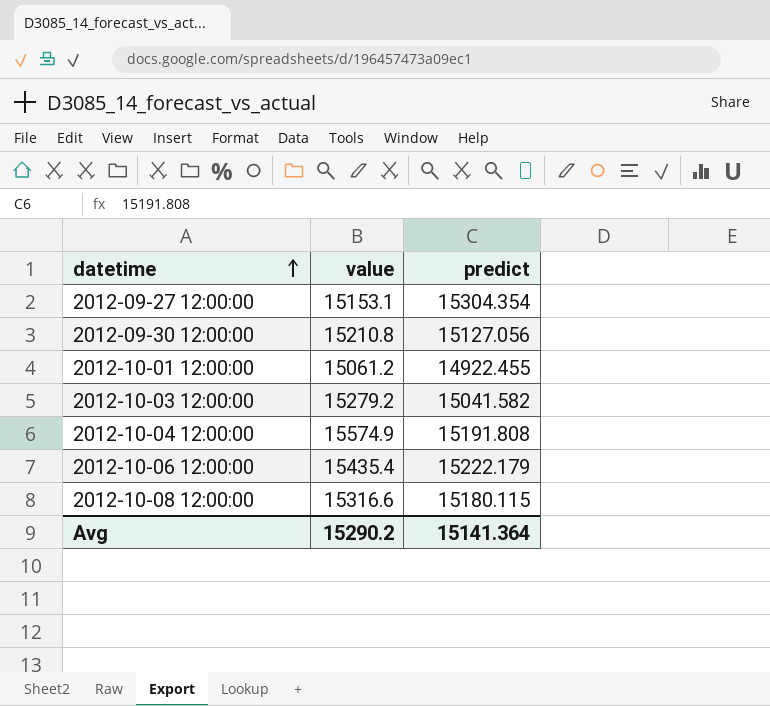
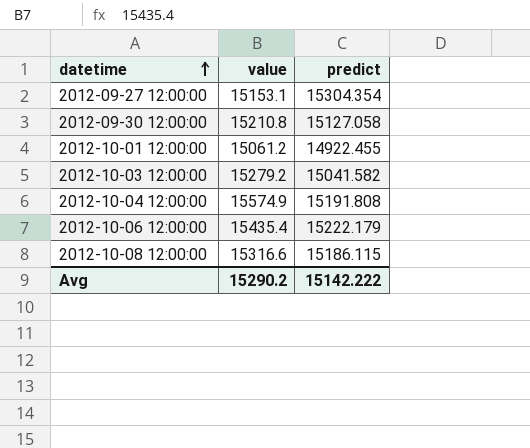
2012-09-30 12:00:00 | predict: 15127.056 -> 15127.058
2012-10-08 12:00:00 | predict: 15180.115 -> 15186.115
Avg | predict: 15141.364 -> 15142.222

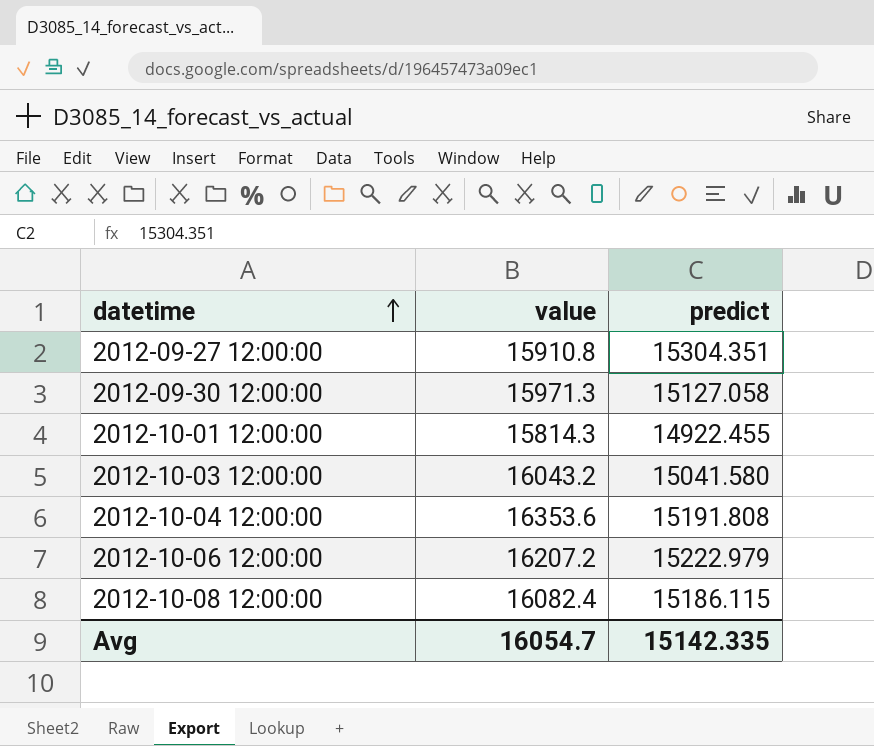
2012-09-27 12:00:00 | value: 15153.1 -> 15910.8
2012-09-27 12:00:00 | predict: 15304.354 -> 15304.351
2012-09-30 12:00:00 | value: 15210.8 -> 15971.3
2012-10-01 12:00:00 | value: 15061.2 -> 15814.3
2012-10-03 12:00:00 | value: 15279.2 -> 16043.2
2012-10-03 12:00:00 | predict: 15041.582 -> 15041.580
2012-10-04 12:00:00 | value: 15574.9 -> 16353.6
2012-10-06 12:00:00 | value: 15435.4 -> 16207.2
2012-10-06 12:00:00 | predict: 15222.179 -> 15222.979
2012-10-08 12:00:00 | value: 15316.6 -> 16082.4
Avg | value: 15290.2 -> 16054.7
Avg | predict: 15142.222 -> 15142.335

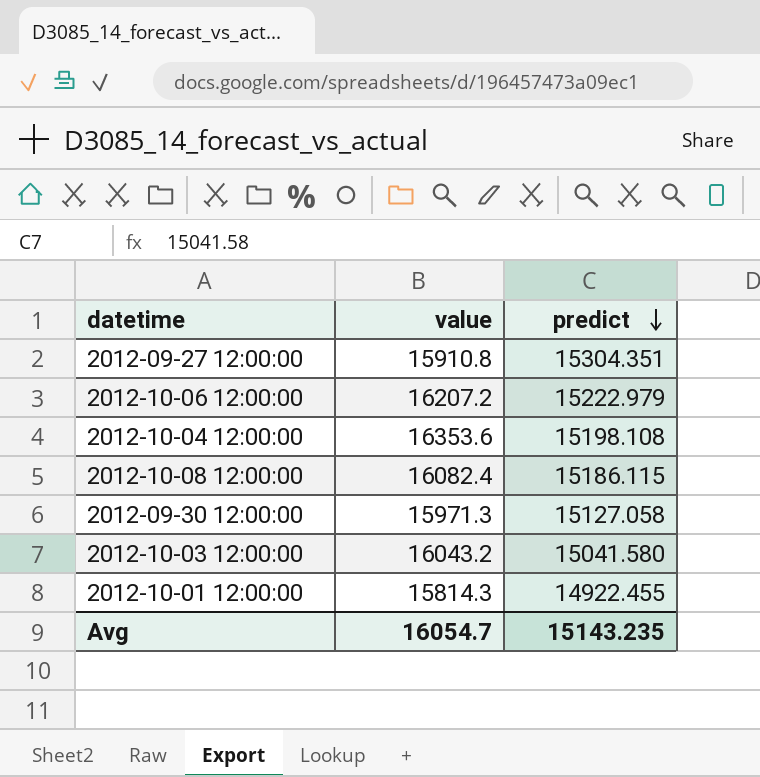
row order: datetime ascending -> predict descending
2012-10-04 12:00:00 | predict: 15191.808 -> 15198.108
Avg | predict: 15142.335 -> 15143.235

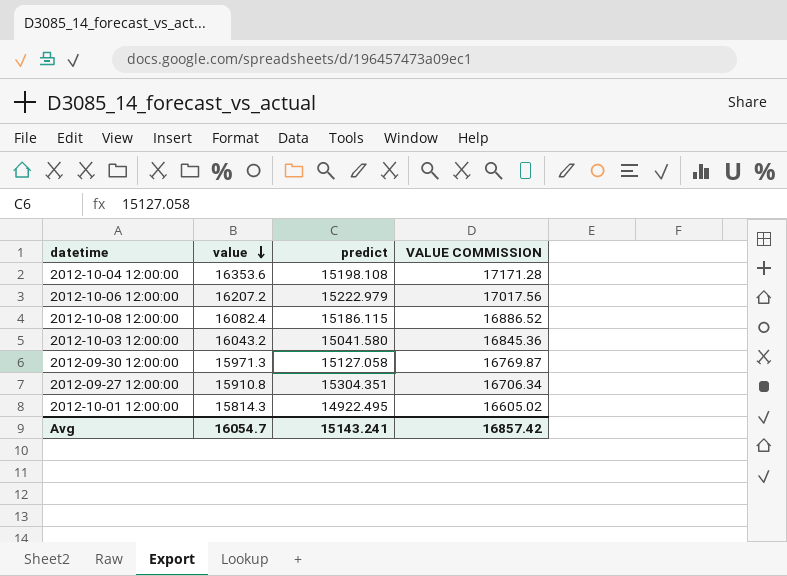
row order: predict descending -> value descending
column VALUE COMMISSION | formula: none -> [value] * 1.05
2012-10-01 12:00:00 | predict: 14922.455 -> 14922.495
Avg | predict: 15143.235 -> 15143.241

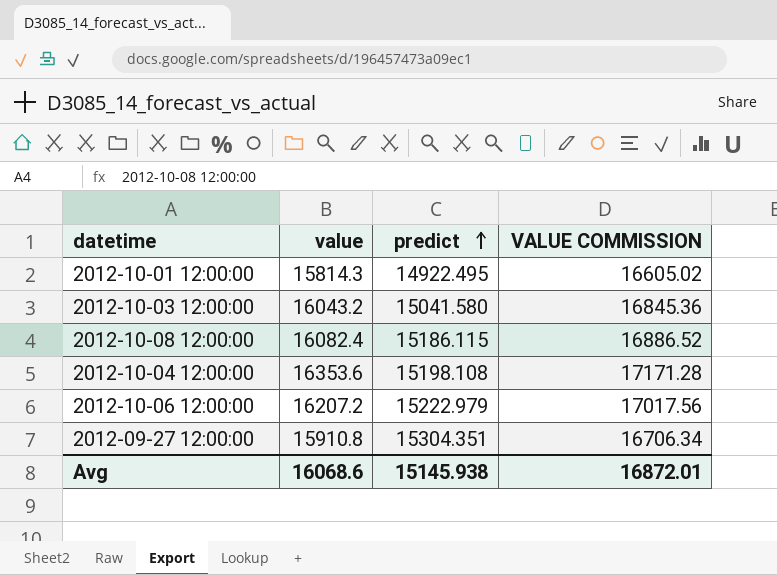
row order: value descending -> predict ascending
row 2012-09-30 12:00:00: 15971.3 | 15127.058 | 16769.87 -> none
Avg | value: 16054.7 -> 16068.6
Avg | predict: 15143.241 -> 15145.938
Avg | VALUE COMMISSION: 16857.42 -> 16872.01

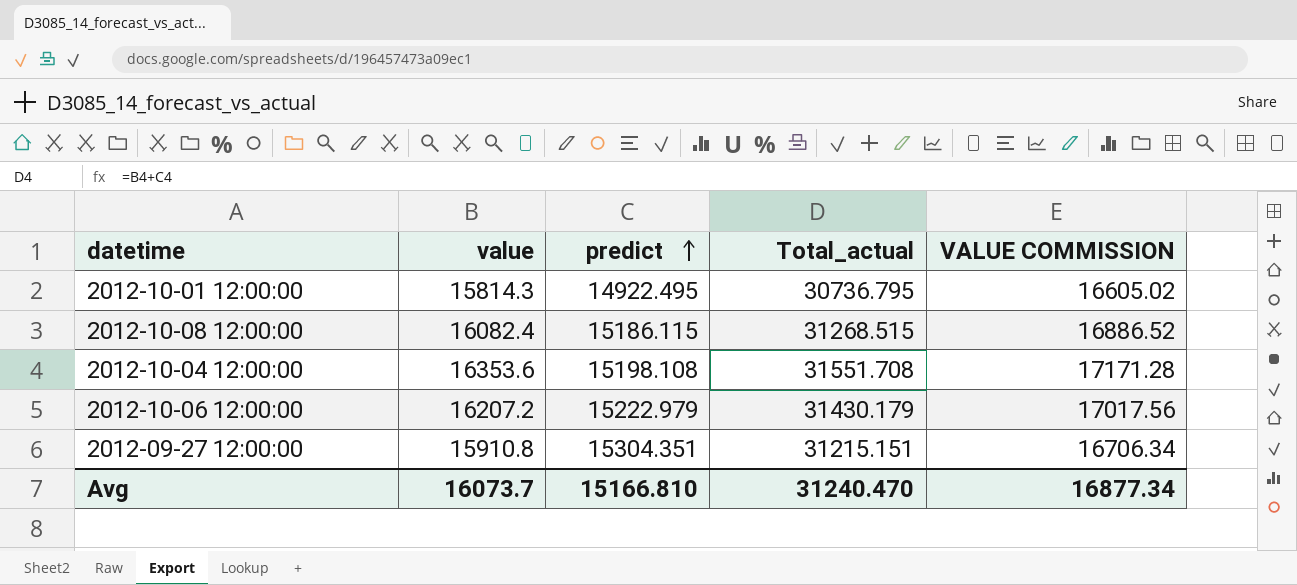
column Total_actual | formula: none -> [value] + [predict]
row 2012-10-03 12:00:00: 16043.2 | 15041.580 | 16845.36 -> none
Avg | value: 16068.6 -> 16073.7
Avg | predict: 15145.938 -> 15166.810
Avg | VALUE COMMISSION: 16872.01 -> 16877.34

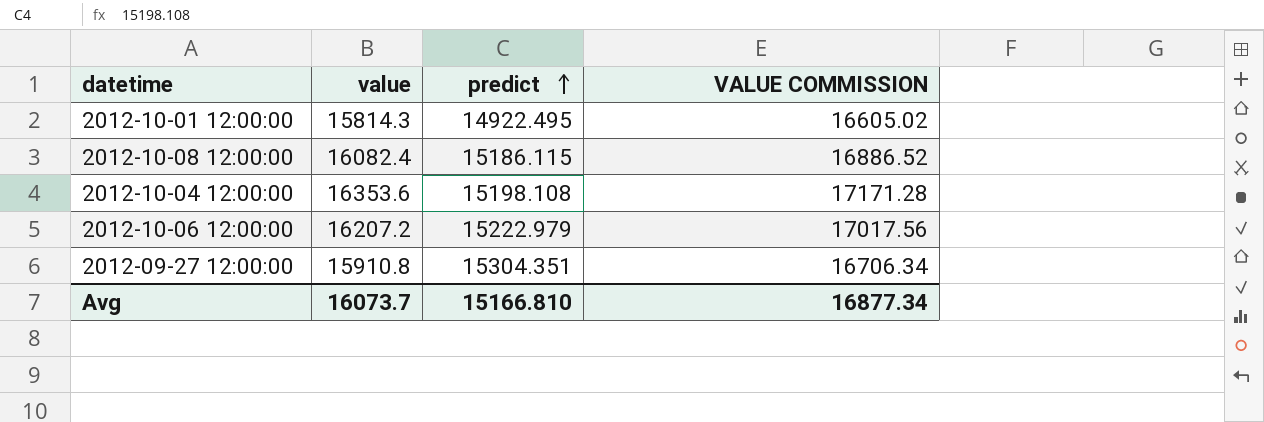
column Total_actual | formula: [value] + [predict] -> none

